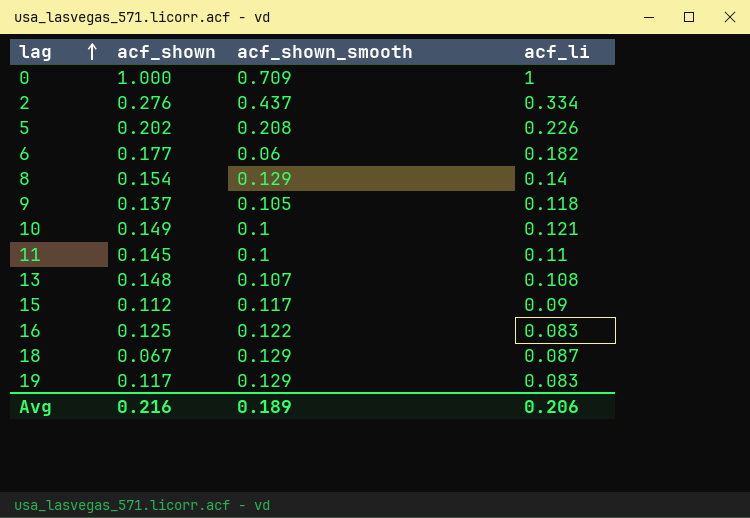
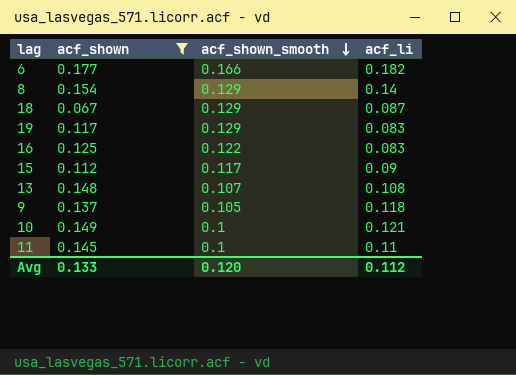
filter: none -> acf_shown <= 0.177
row order: lag ascending -> acf_shown_smooth descending
6 | acf_shown_smooth: 0.06 -> 0.166
Avg | acf_shown: 0.216 -> 0.133
Avg | acf_shown_smooth: 0.189 -> 0.120
Avg | acf_li: 0.206 -> 0.112

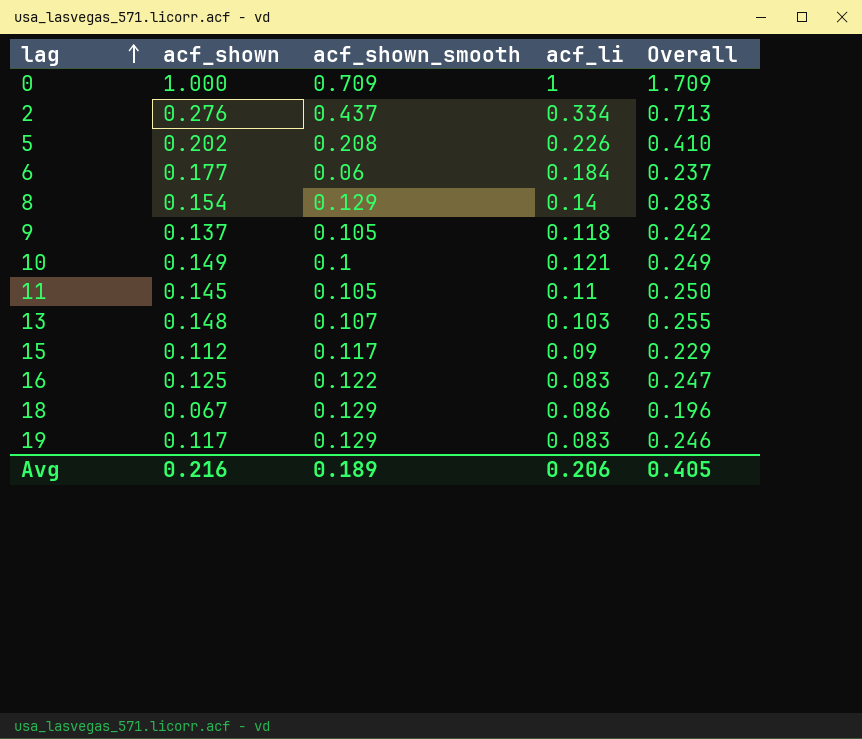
filter: acf_shown <= 0.177 -> none
row order: acf_shown_smooth descending -> lag ascending
column Overall | formula: none -> [acf_shown] + [acf_shown_smooth]
6 | acf_shown_smooth: 0.166 -> 0.06
6 | acf_li: 0.182 -> 0.184
11 | acf_shown_smooth: 0.1 -> 0.105
13 | acf_li: 0.108 -> 0.103
18 | acf_li: 0.087 -> 0.086
Avg | acf_shown: 0.133 -> 0.216
Avg | acf_shown_smooth: 0.120 -> 0.189
Avg | acf_li: 0.112 -> 0.206

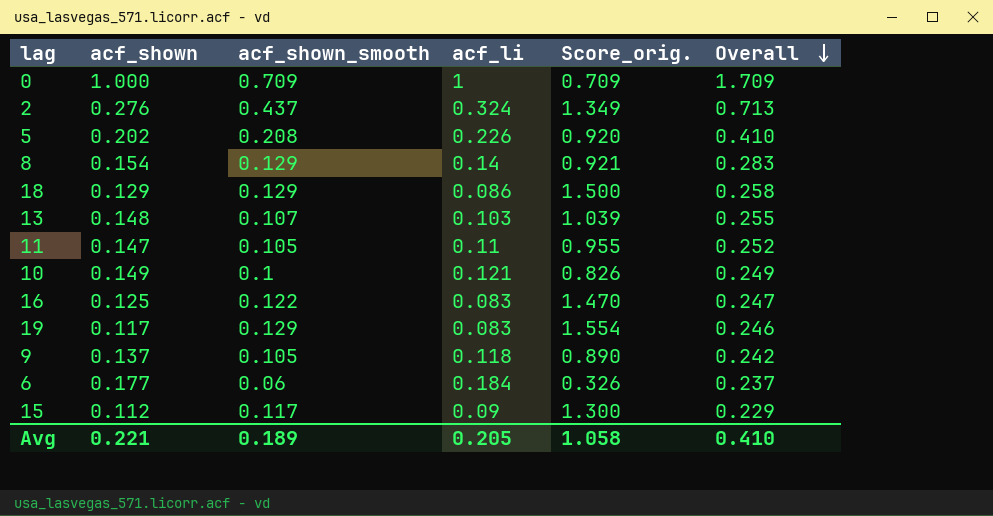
row order: lag ascending -> Overall descending
column Score_orig. | formula: none -> [acf_shown_smooth] / [acf_li]
2 | acf_li: 0.334 -> 0.324
18 | acf_shown: 0.067 -> 0.129
18 | Overall: 0.196 -> 0.258
11 | acf_shown: 0.145 -> 0.147
11 | Overall: 0.250 -> 0.252
Avg | acf_shown: 0.216 -> 0.221
Avg | acf_li: 0.206 -> 0.205
Avg | Overall: 0.405 -> 0.410

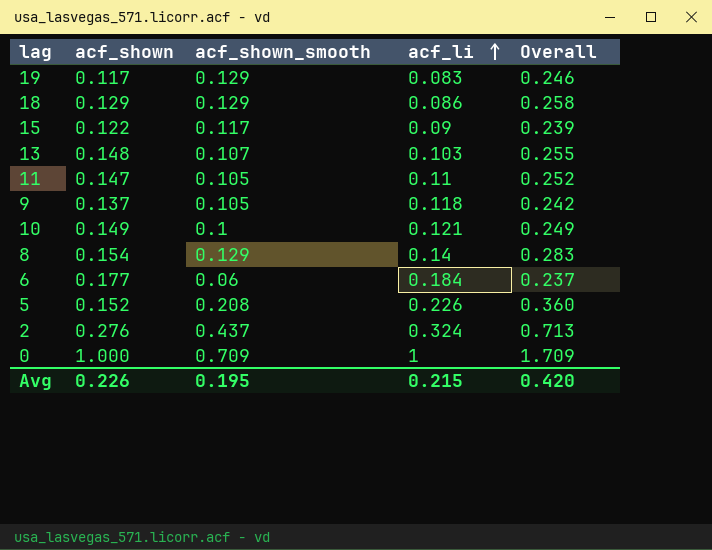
row order: Overall descending -> acf_li ascending
column Score_orig. | formula: [acf_shown_smooth] / [acf_li] -> none
row 16: 0.125 | 0.122 | 0.083 | 1.470 | 0.247 -> none
15 | acf_shown: 0.112 -> 0.122
15 | Overall: 0.229 -> 0.239
5 | acf_shown: 0.202 -> 0.152
5 | Overall: 0.410 -> 0.360
Avg | acf_shown: 0.221 -> 0.226
Avg | acf_shown_smooth: 0.189 -> 0.195
Avg | acf_li: 0.205 -> 0.215
Avg | Overall: 0.410 -> 0.420

